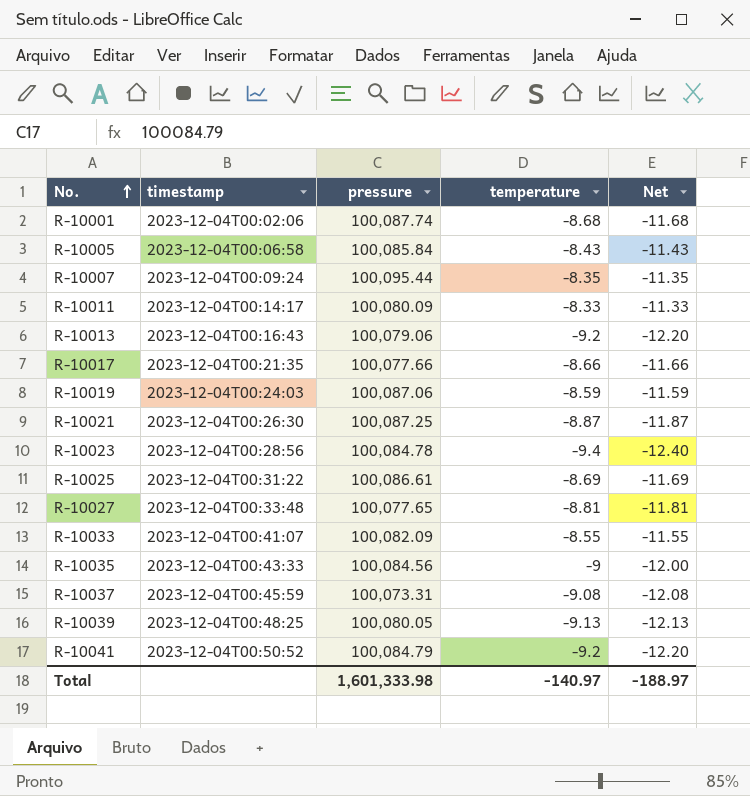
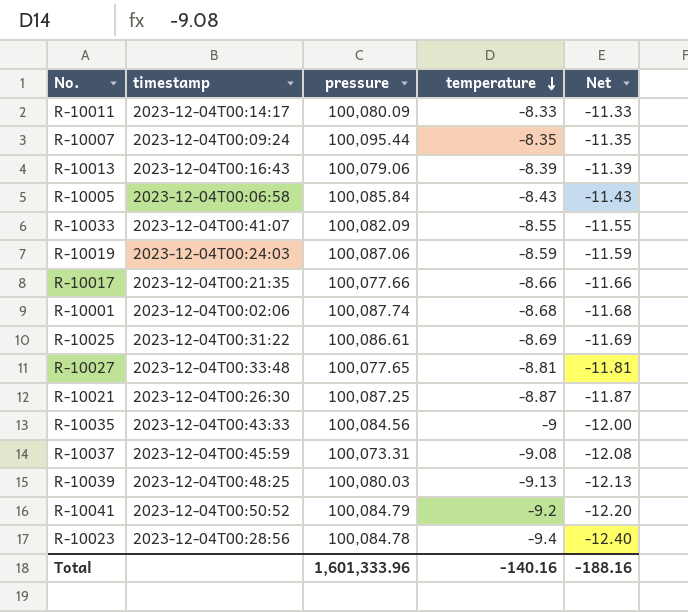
row order: No. ascending -> temperature descending
R-10013 | temperature: -9.2 -> -8.39
R-10013 | Net: -12.20 -> -11.39
R-10039 | pressure: 100,080.05 -> 100,080.03
Total | pressure: 1,601,333.98 -> 1,601,333.96
Total | temperature: -140.97 -> -140.16
Total | Net: -188.97 -> -188.16

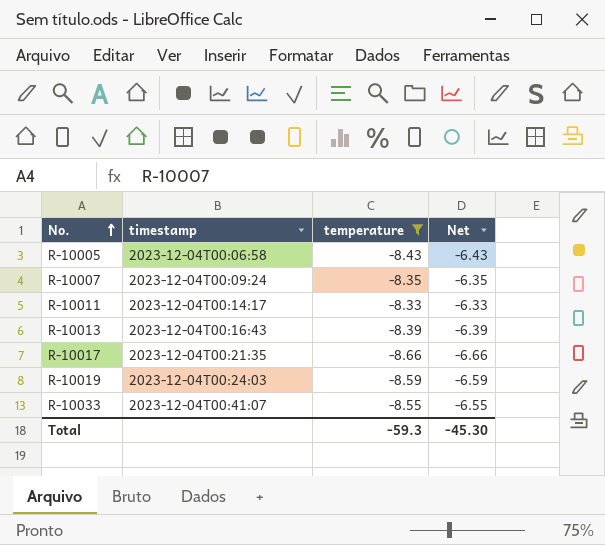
filter: none -> temperature >= -8.66
row order: temperature descending -> No. ascending
column pressure | position: 3 -> none
column Net | formula: [temperature] - 3 -> [temperature] + 2
Total | temperature: -140.16 -> -59.3
Total | Net: -188.16 -> -45.30

